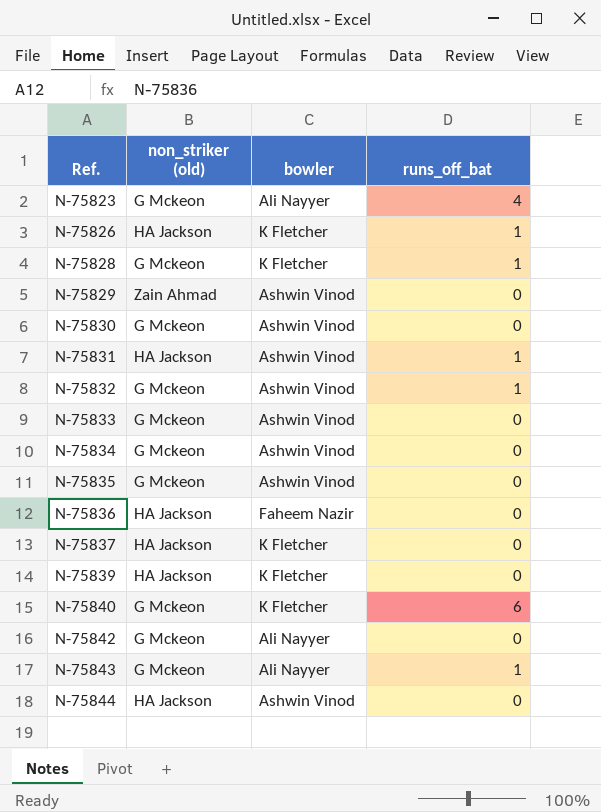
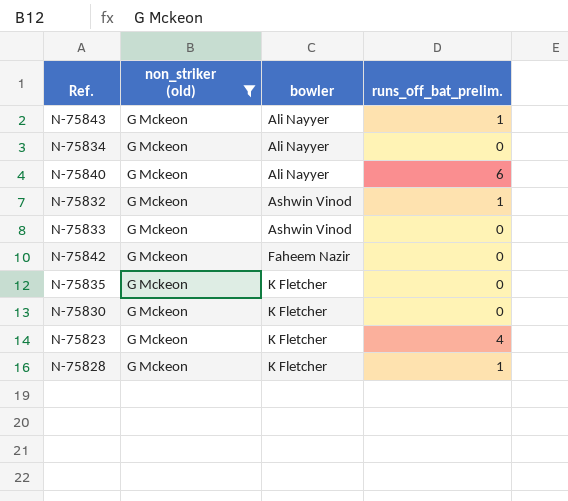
filter: none -> non_striker (old) = G Mckeon
row order: Ref. ascending -> bowler ascending
column name: runs_off_bat -> runs_off_bat_prelim.
N-75834 | bowler: Ashwin Vinod -> Ali Nayyer
N-75840 | bowler: K Fletcher -> Ali Nayyer
N-75842 | bowler: Ali Nayyer -> Faheem Nazir
N-75835 | bowler: Ashwin Vinod -> K Fletcher
N-75830 | bowler: Ashwin Vinod -> K Fletcher
N-75823 | bowler: Ali Nayyer -> K Fletcher

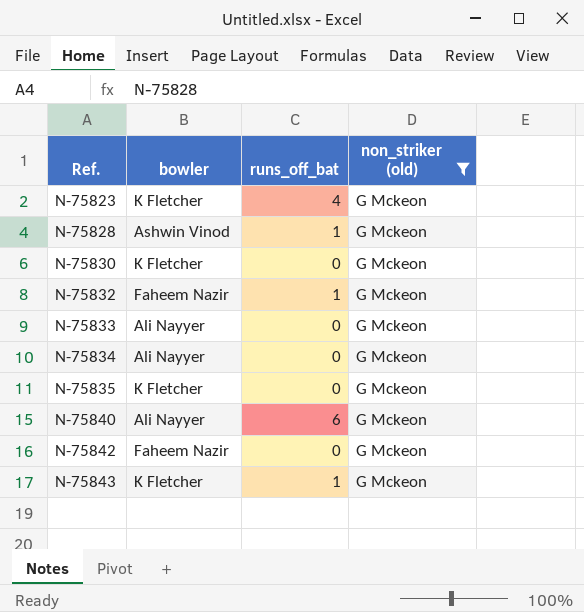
row order: bowler ascending -> Ref. ascending
column name: runs_off_bat_prelim. -> runs_off_bat
column non_striker (old) | position: 2 -> 4
N-75828 | bowler: K Fletcher -> Ashwin Vinod
N-75832 | bowler: Ashwin Vinod -> Faheem Nazir
N-75833 | bowler: Ashwin Vinod -> Ali Nayyer
N-75843 | bowler: Ali Nayyer -> K Fletcher

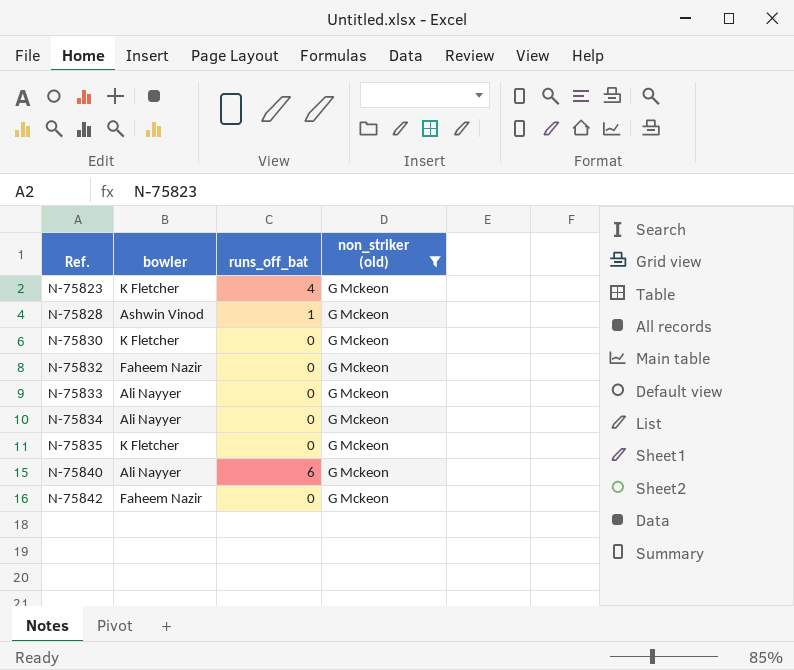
row N-75843: K Fletcher | 1 | G Mckeon -> none
N-75832 | runs_off_bat: 1 -> 0

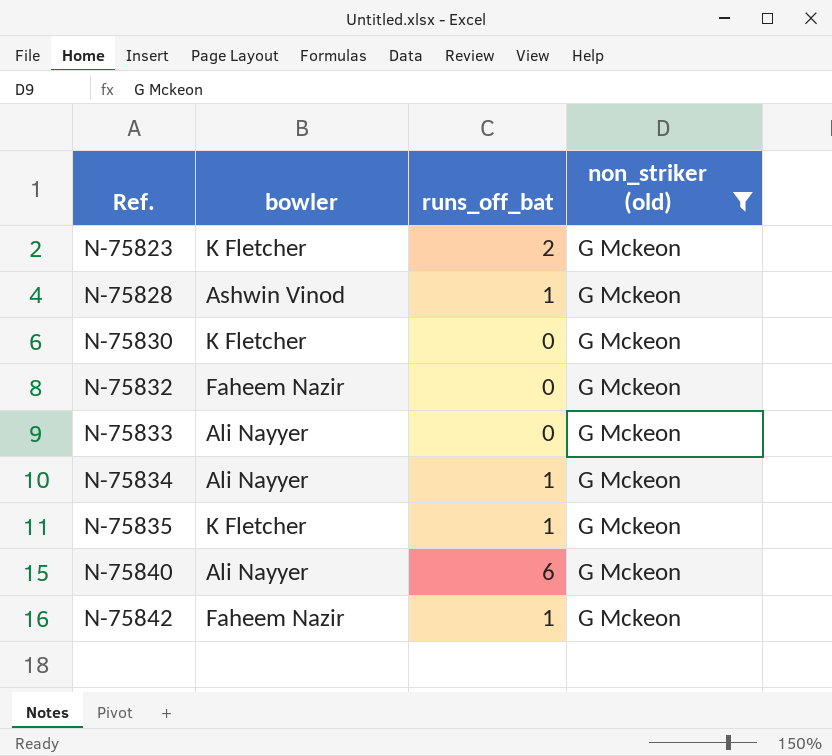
N-75823 | runs_off_bat: 4 -> 2
N-75834 | runs_off_bat: 0 -> 1
N-75835 | runs_off_bat: 0 -> 1
N-75842 | runs_off_bat: 0 -> 1

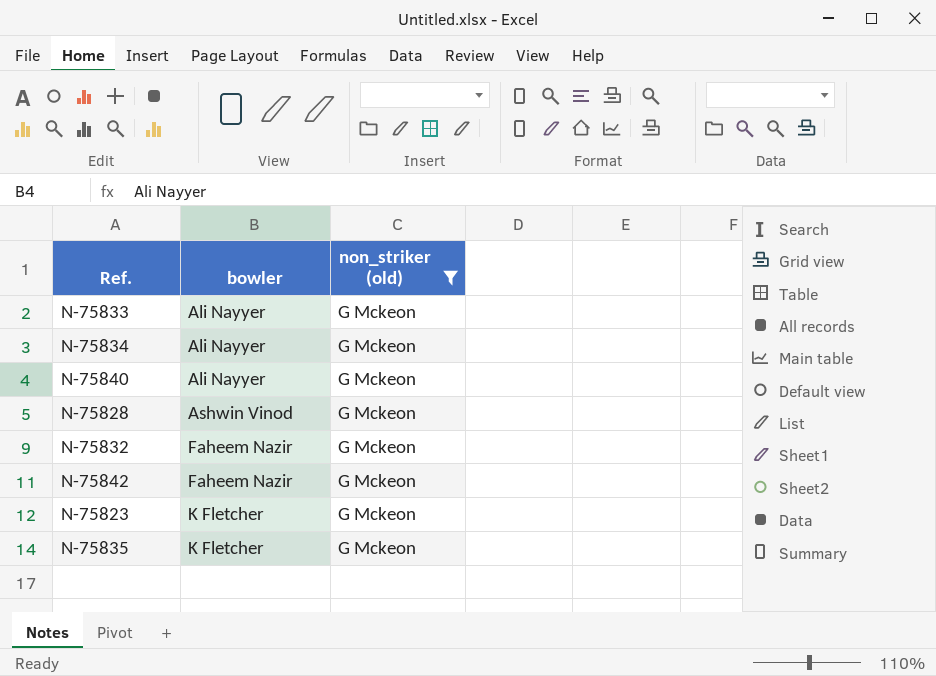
row order: Ref. ascending -> bowler ascending
column runs_off_bat | position: 3 -> none
row N-75830: K Fletcher | 0 | G Mckeon -> none

